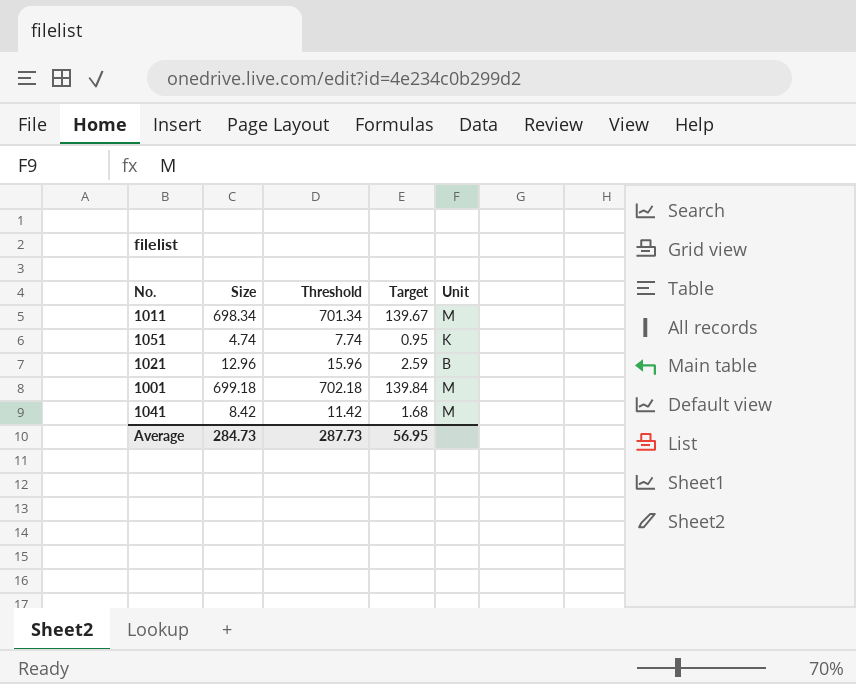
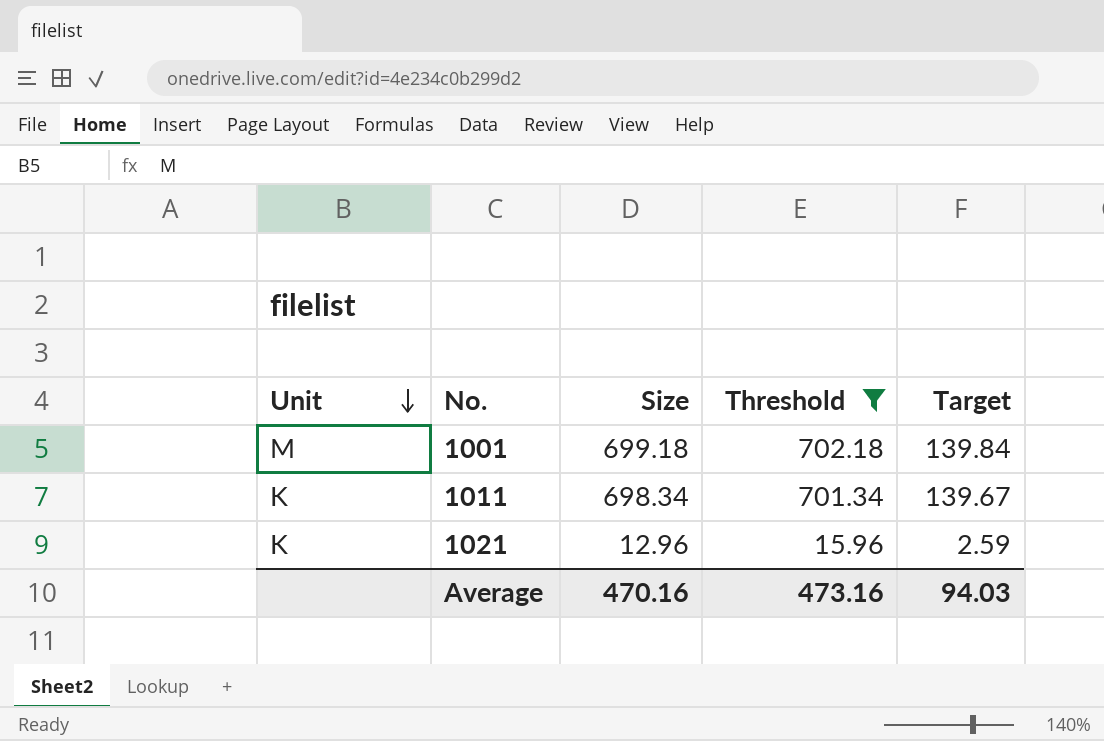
filter: none -> Threshold >= 15.96
row order: none -> Unit descending
column Unit | position: 5 -> 1
1011 | Unit: M -> K
1021 | Unit: B -> K
Average | Size: 284.73 -> 470.16
Average | Threshold: 287.73 -> 473.16
Average | Target: 56.95 -> 94.03

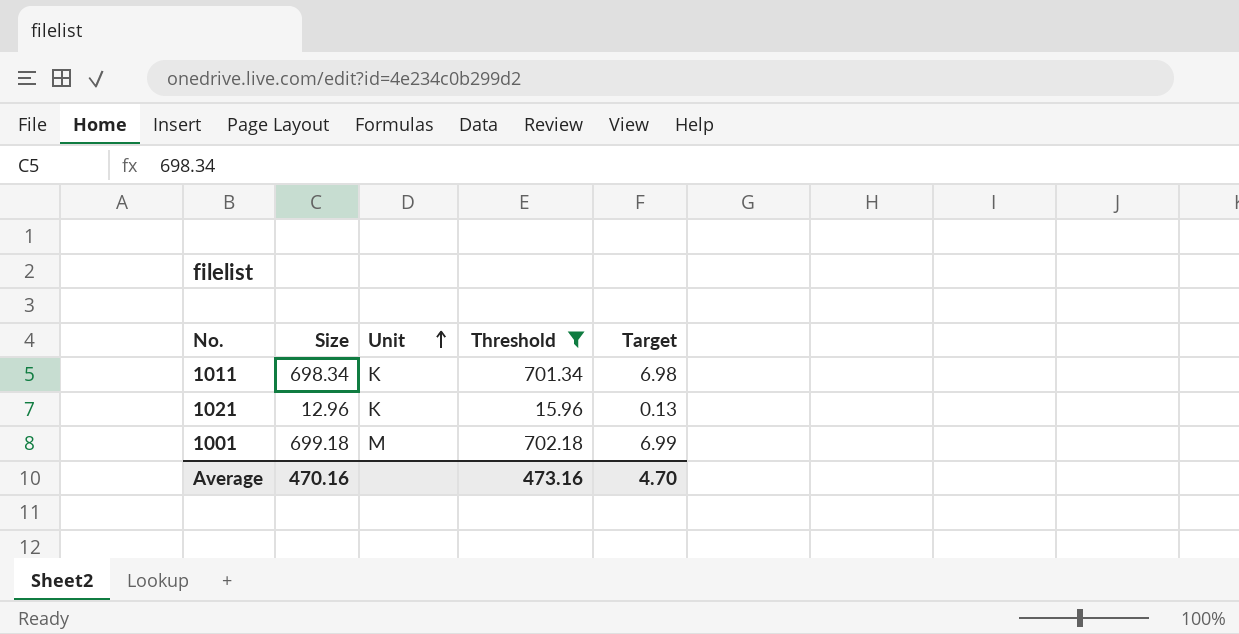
row order: Unit descending -> Unit ascending
column Unit | position: 1 -> 3
column Target | formula: [Size] * 0.2 -> [Size] * 0.01
Average | Target: 94.03 -> 4.70

